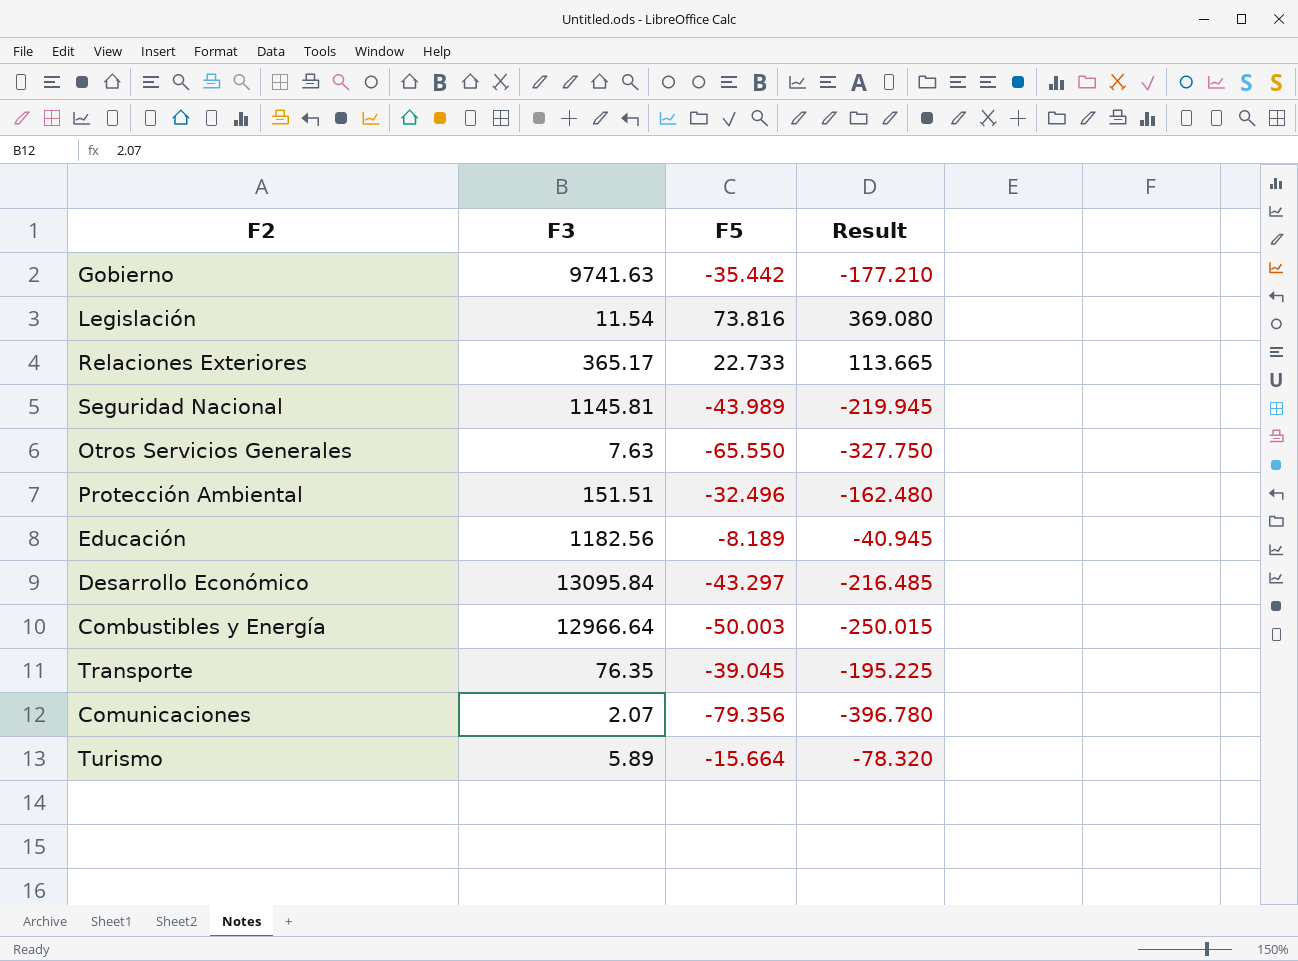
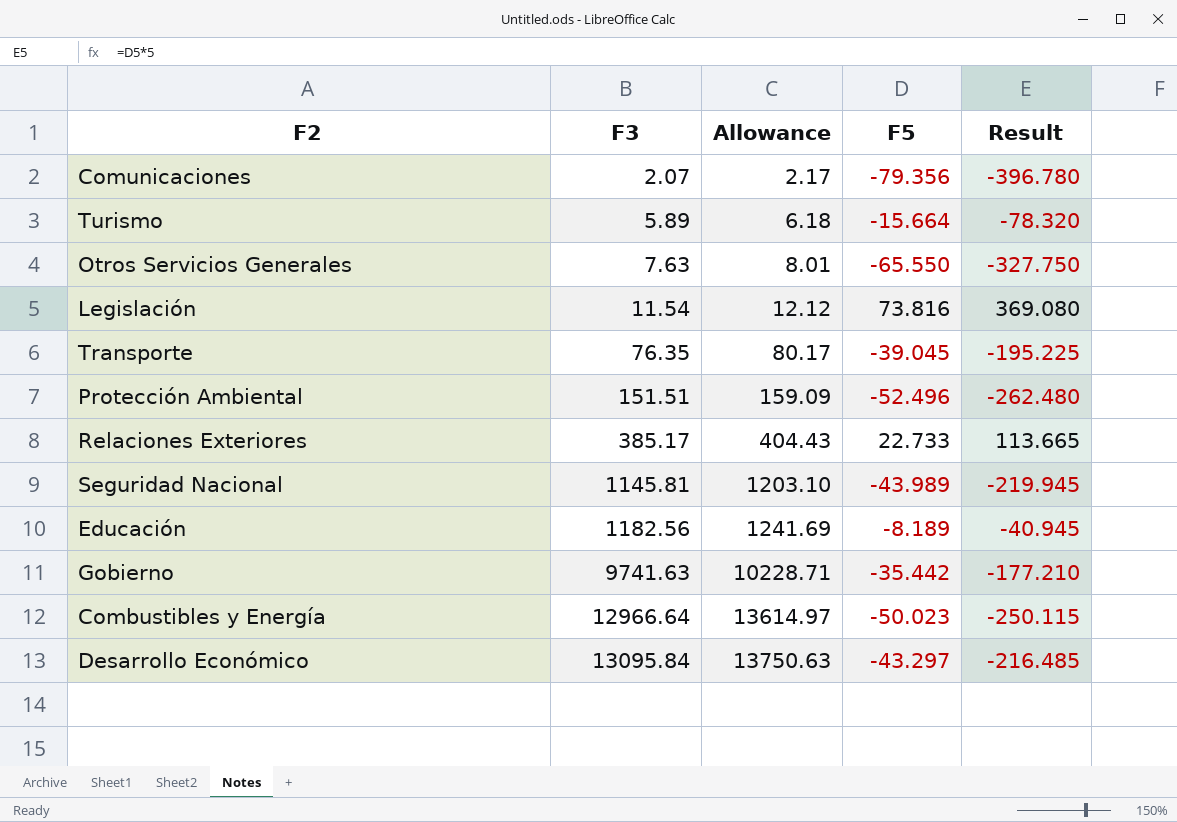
row order: none -> F3 ascending
column Allowance | formula: none -> [F3] * 1.05
Protección Ambiental | F5: -32.496 -> -52.496
Protección Ambiental | Result: -162.480 -> -262.480
Relaciones Exteriores | F3: 365.17 -> 385.17
Combustibles y Energía | F5: -50.003 -> -50.023
Combustibles y Energía | Result: -250.015 -> -250.115

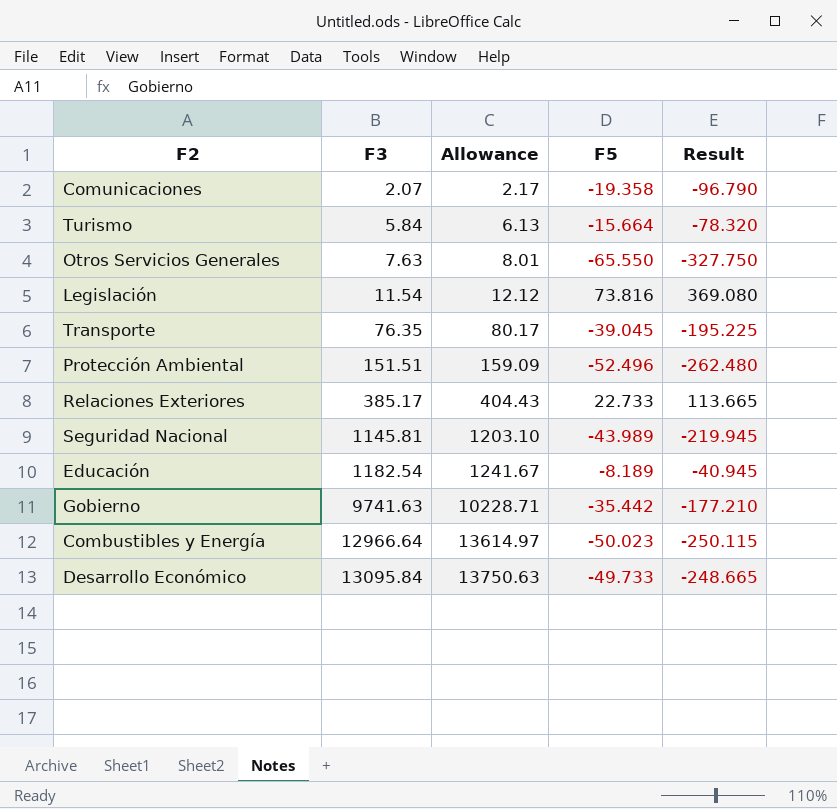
Comunicaciones | F5: -79.356 -> -19.358
Comunicaciones | Result: -396.780 -> -96.790
Turismo | F3: 5.89 -> 5.84
Turismo | Allowance: 6.18 -> 6.13
Educación | F3: 1182.56 -> 1182.54
Educación | Allowance: 1241.69 -> 1241.67
Desarrollo Económico | F5: -43.297 -> -49.733
Desarrollo Económico | Result: -216.485 -> -248.665

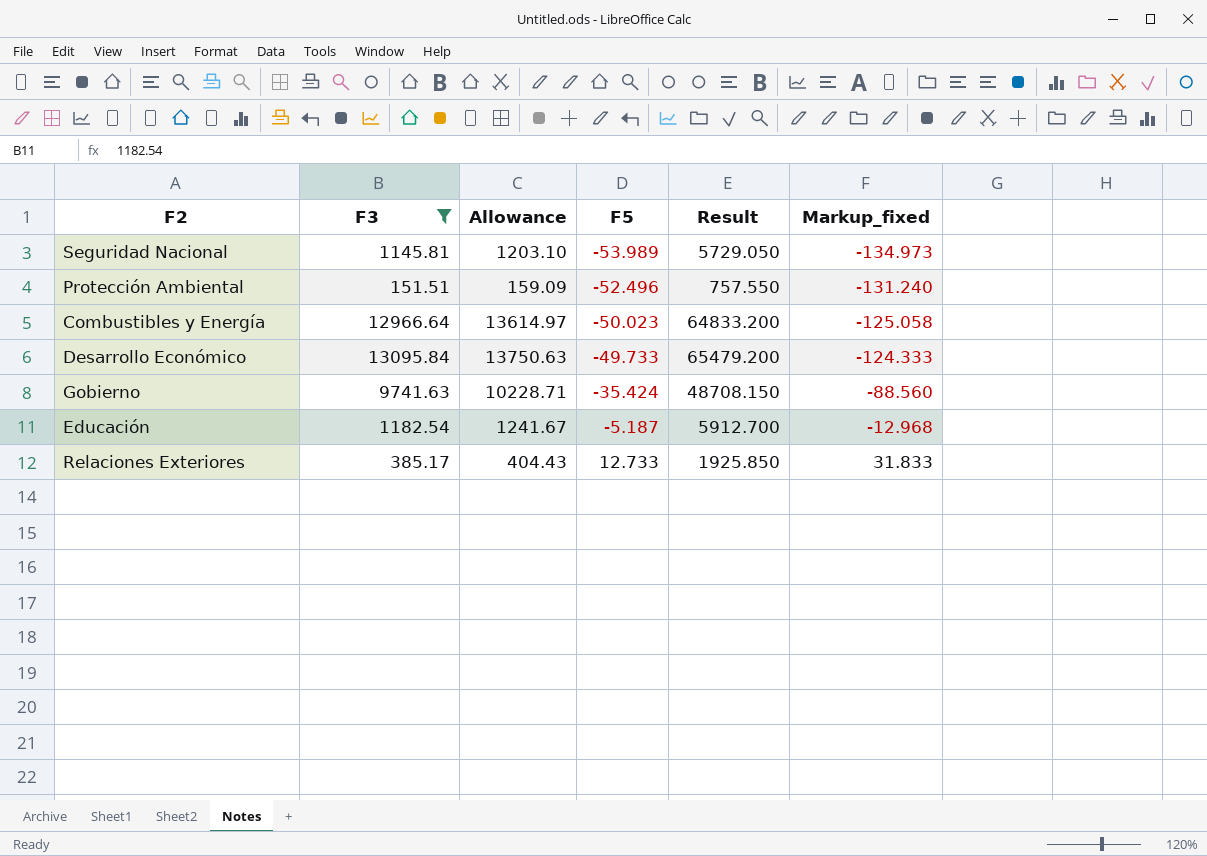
filter: none -> F3 >= 151.51
row order: F3 ascending -> F5 ascending
column Result | formula: [F5] * 5 -> [F3] * 5
column Markup_fixed | formula: none -> [F5] * 2.5
Seguridad Nacional | F5: -43.989 -> -53.989
Gobierno | F5: -35.442 -> -35.424
Educación | F5: -8.189 -> -5.187
Relaciones Exteriores | F5: 22.733 -> 12.733

